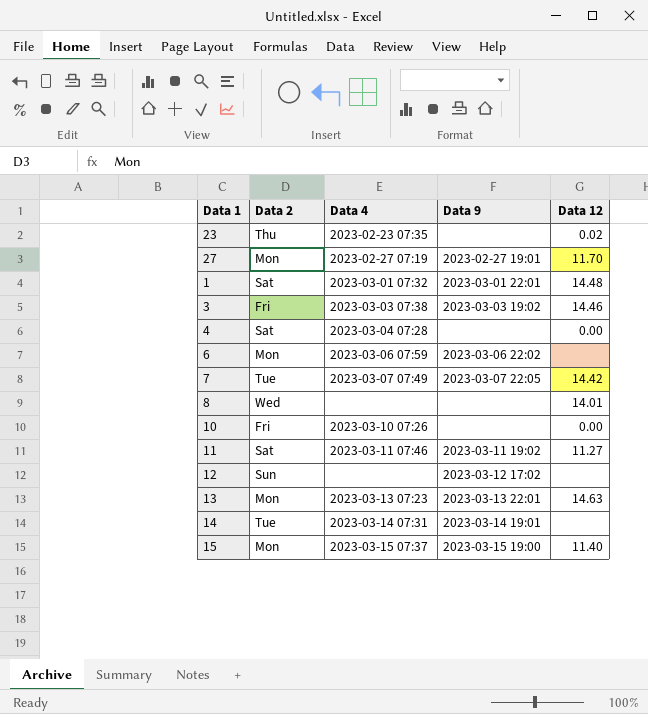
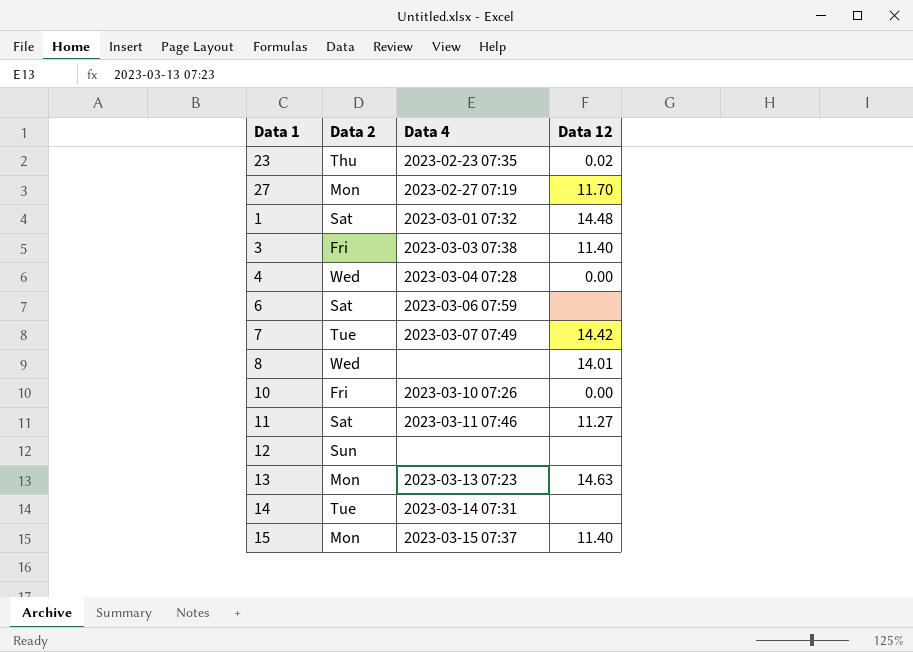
column Data 9 | position: 4 -> none
3 | Data 12: 14.46 -> 11.40
4 | Data 2: Sat -> Wed
6 | Data 2: Mon -> Sat

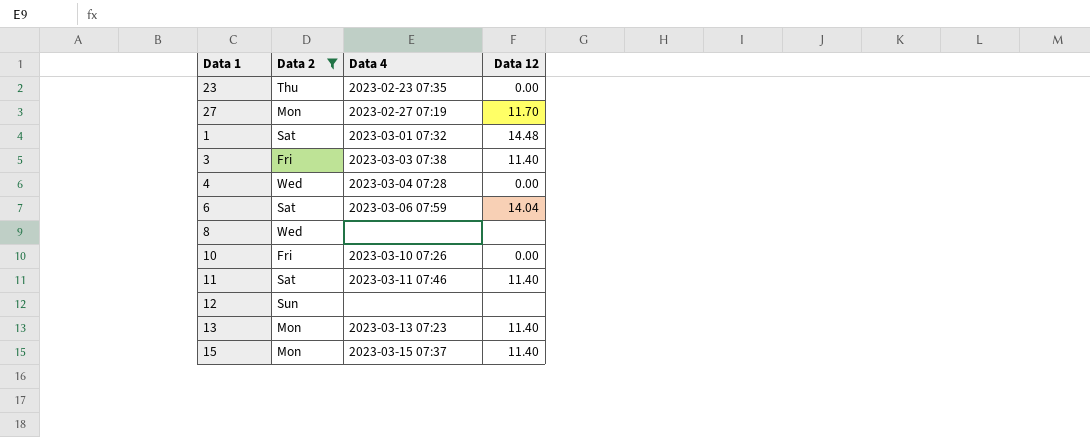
filter: none -> Data 2 != Tue
23 | Data 12: 0.02 -> 0.00
6 | Data 12: none -> 14.04
8 | Data 12: 14.01 -> none
11 | Data 12: 11.27 -> 11.40
13 | Data 12: 14.63 -> 11.40

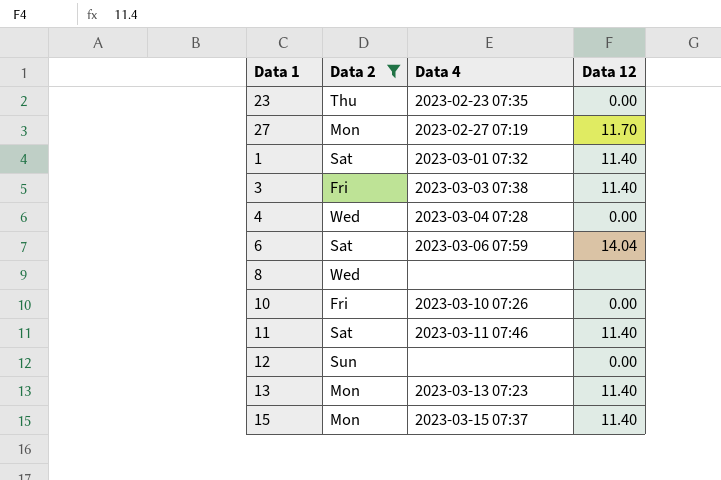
1 | Data 12: 14.48 -> 11.40
12 | Data 12: none -> 0.00

